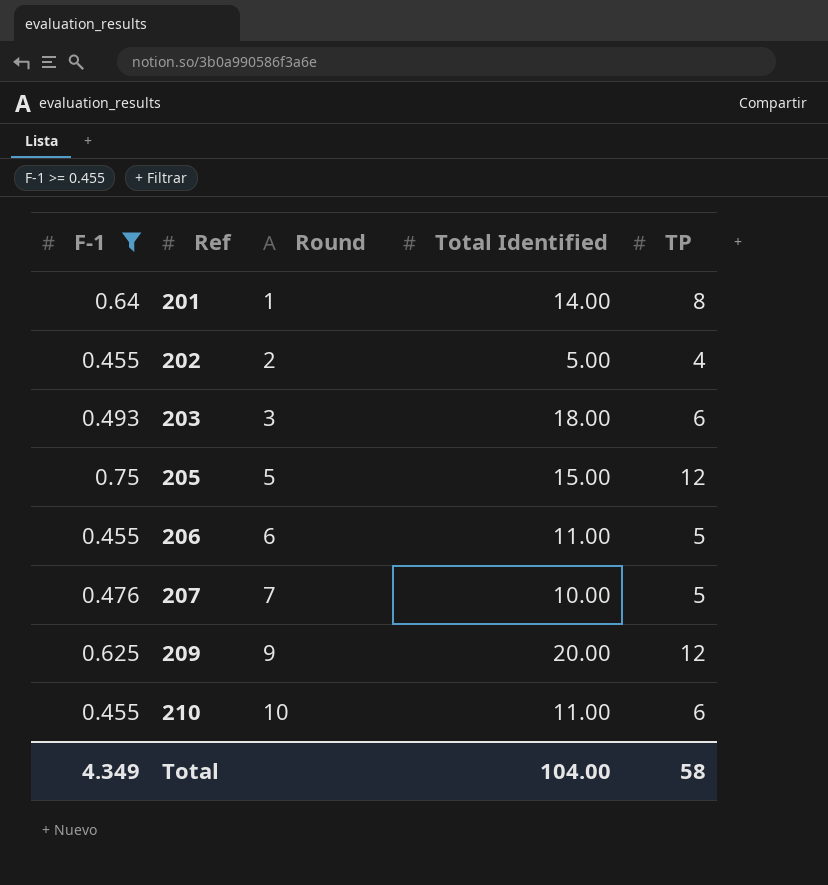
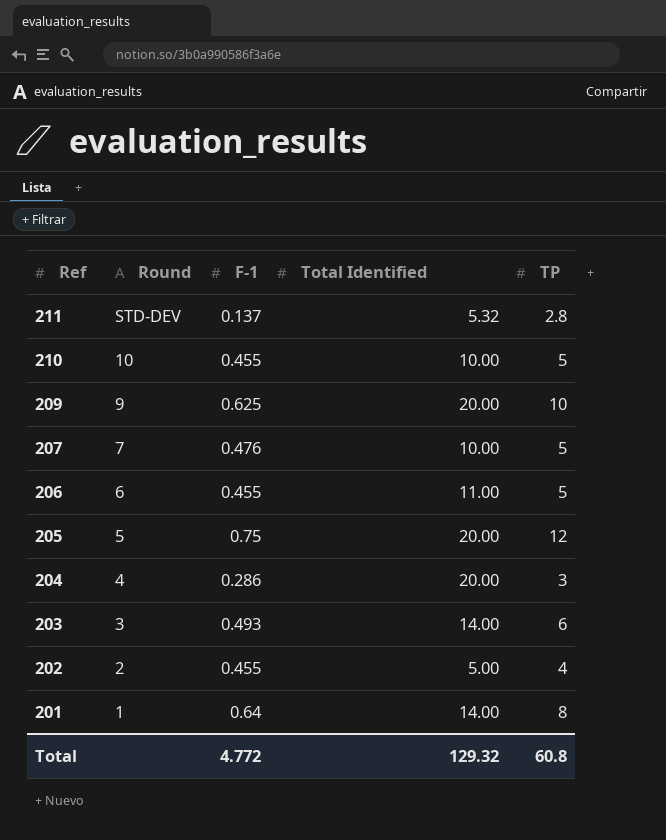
filter: F-1 >= 0.455 -> none
row order: Ref ascending -> Ref descending
column F-1 | position: 1 -> 3
210 | Total Identified: 11.00 -> 10.00
210 | TP: 6 -> 5
209 | TP: 12 -> 10
205 | Total Identified: 15.00 -> 20.00
203 | Total Identified: 18.00 -> 14.00
Total | F-1: 4.349 -> 4.772
Total | Total Identified: 104.00 -> 129.32
Total | TP: 58 -> 60.8

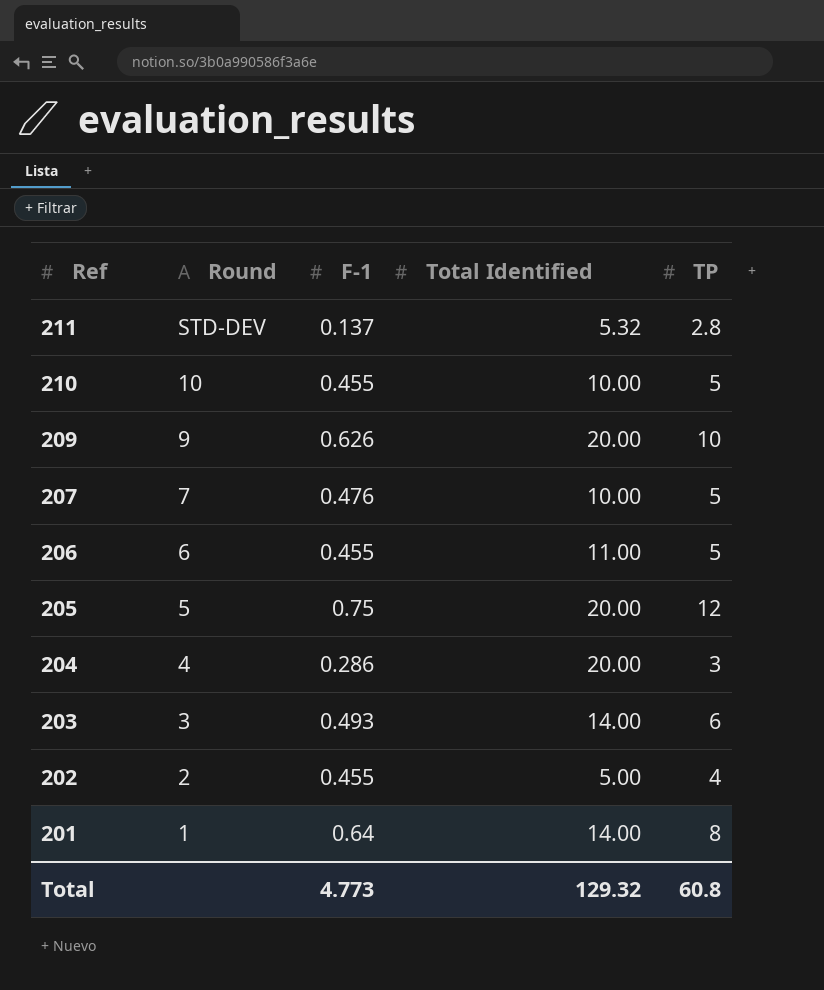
209 | F-1: 0.625 -> 0.626
Total | F-1: 4.772 -> 4.773

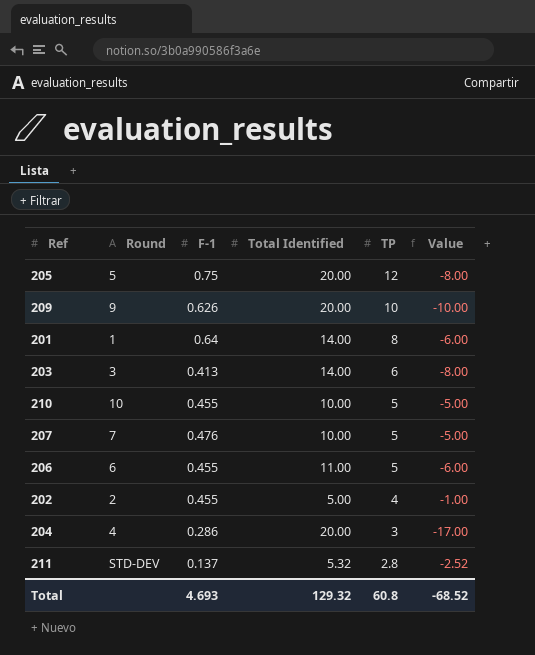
row order: Ref descending -> TP descending
column Value | formula: none -> [TP] - [Total Identified]
203 | F-1: 0.493 -> 0.413
Total | F-1: 4.773 -> 4.693

